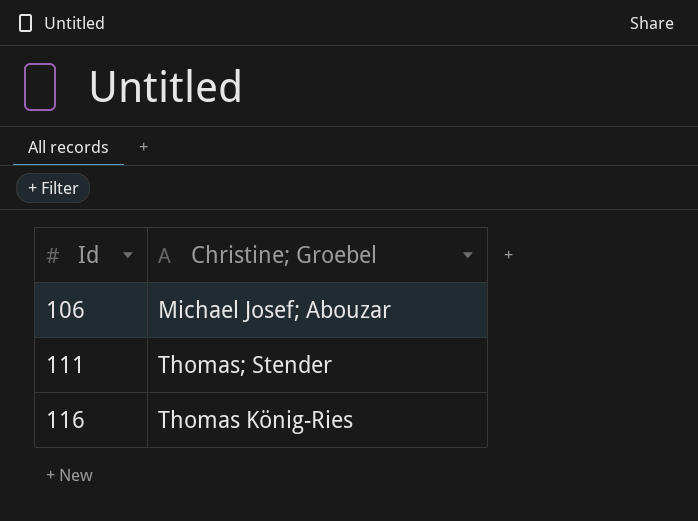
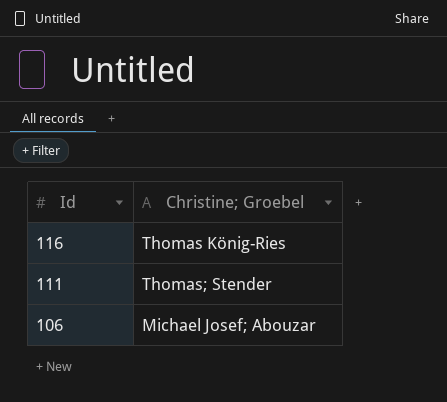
row order: Id ascending -> Id descending

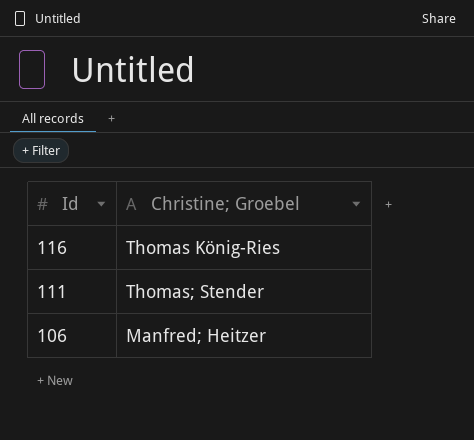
106 | Christine; Groebel: Michael Josef; Abouzar -> Manfred; Heitzer

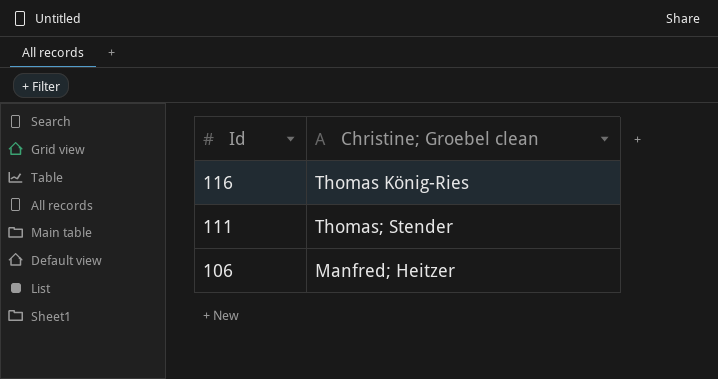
column name: Christine; Groebel -> Christine; Groebel clean

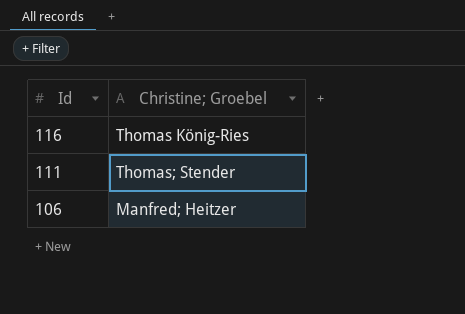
column name: Christine; Groebel clean -> Christine; Groebel

